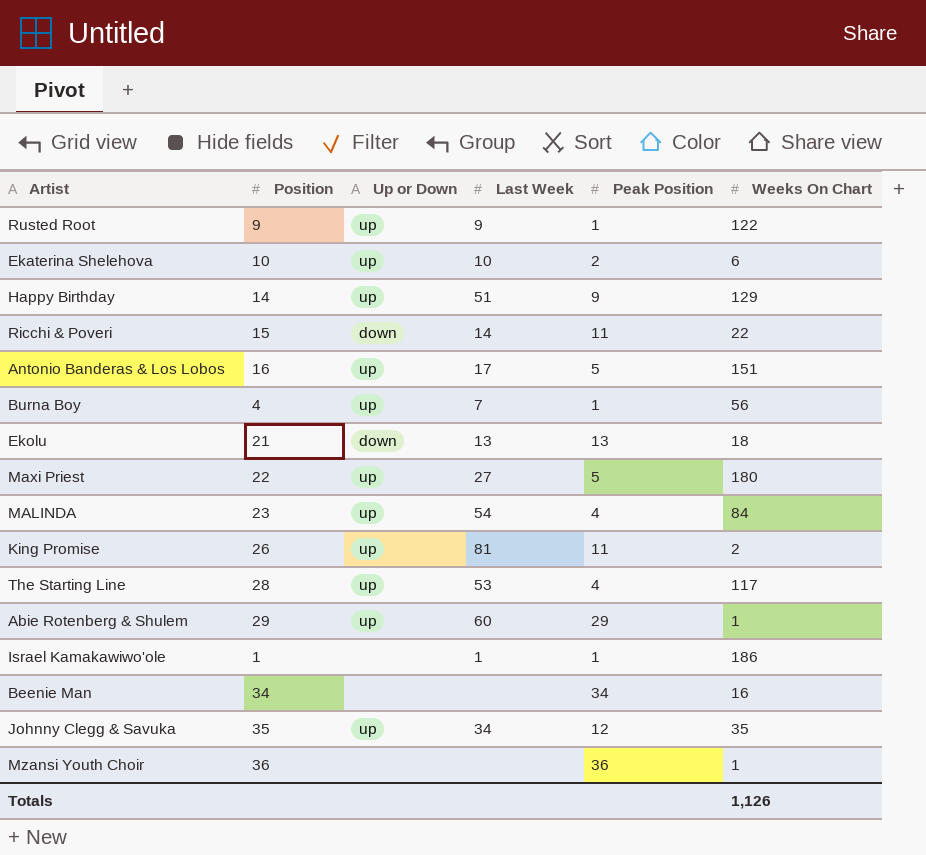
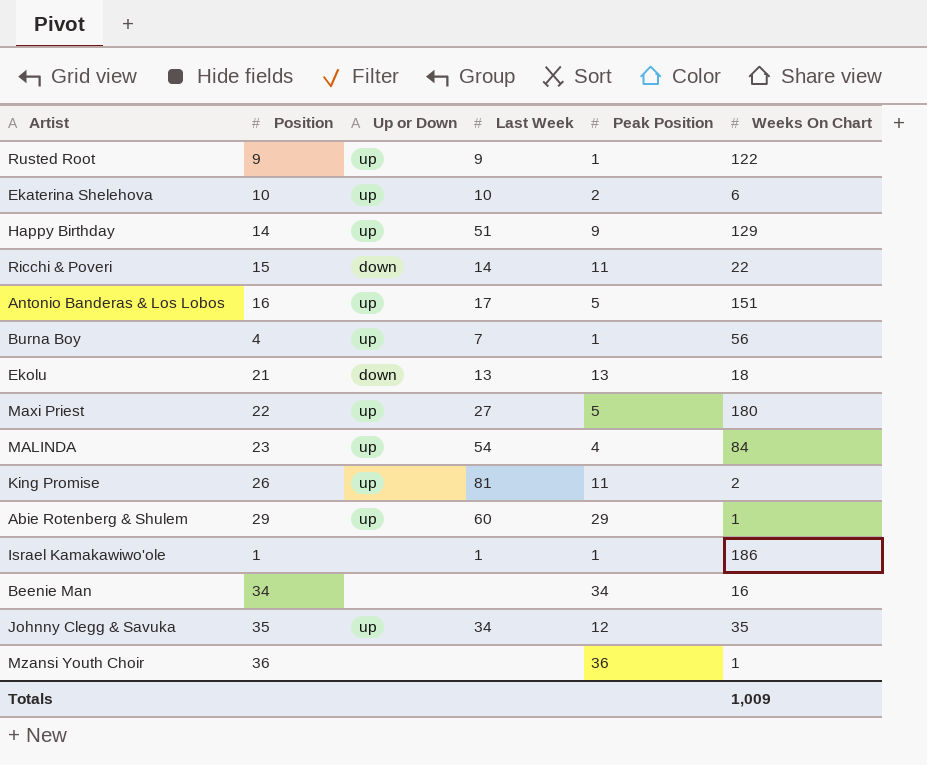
row The Starting Line: 28 | up | 53 | 4 | 117 -> none
Totals | Weeks On Chart: 1,126 -> 1,009

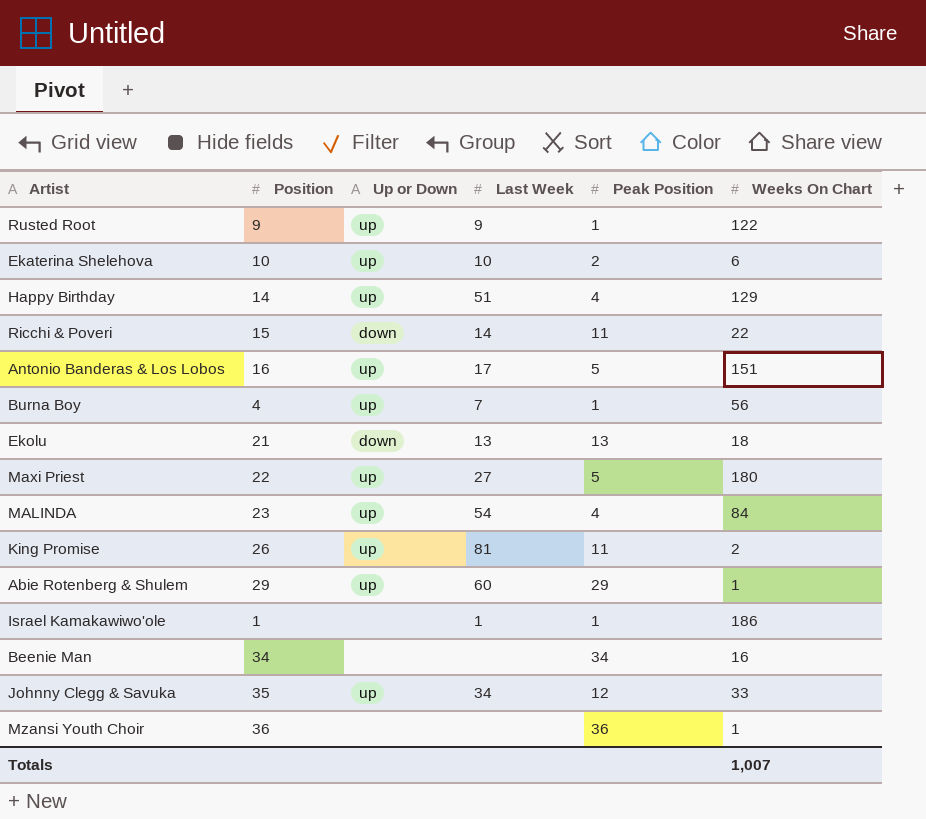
Happy Birthday | Peak Position: 9 -> 4
Johnny Clegg & Savuka | Weeks On Chart: 35 -> 33
Totals | Weeks On Chart: 1,009 -> 1,007

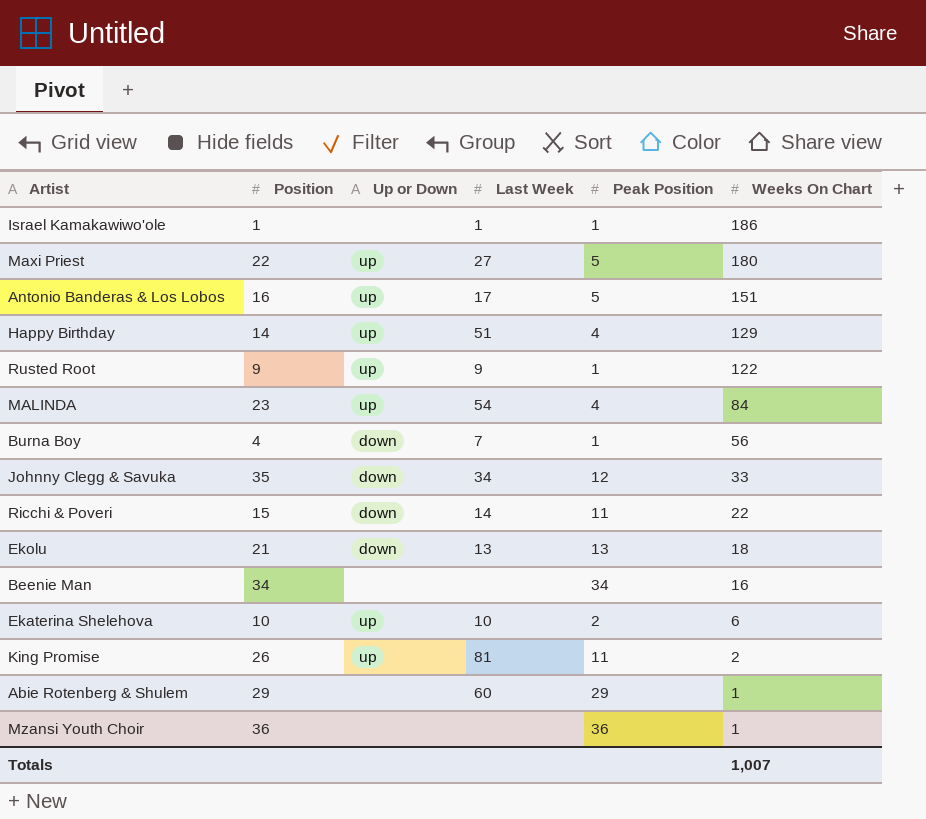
row order: none -> Weeks On Chart descending
Burna Boy | Up or Down: up -> down
Johnny Clegg & Savuka | Up or Down: up -> down
Abie Rotenberg & Shulem | Up or Down: up -> none

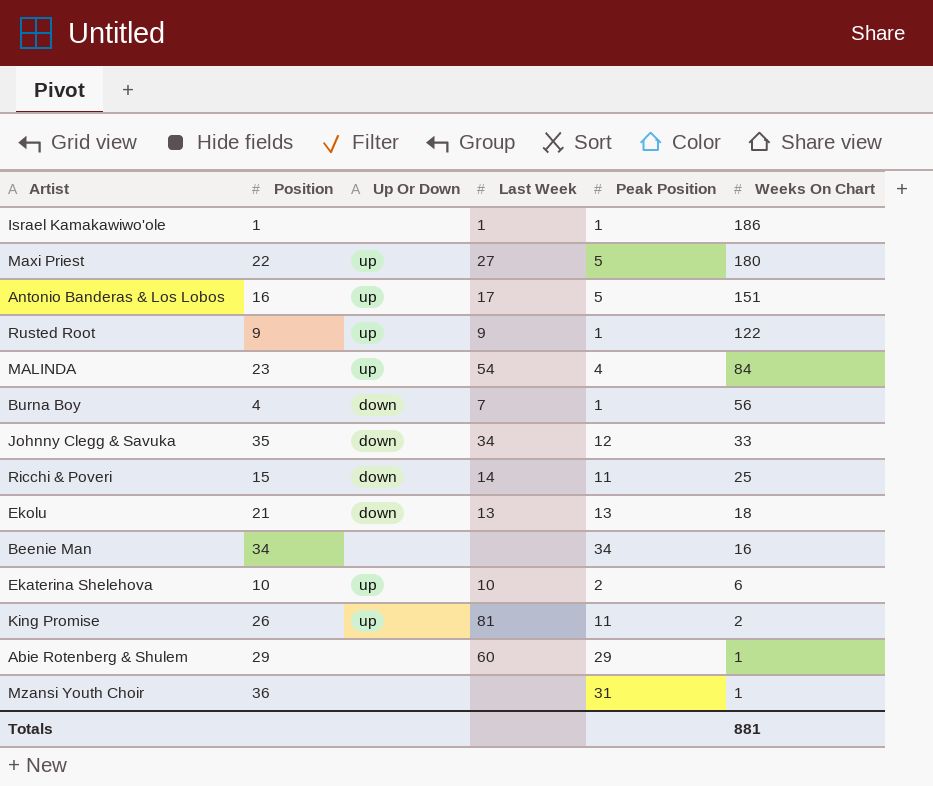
column name: Up or Down -> Up Or Down
row Happy Birthday: 14 | up | 51 | 4 | 129 -> none
Ricchi & Poveri | Weeks On Chart: 22 -> 25
Mzansi Youth Choir | Peak Position: 36 -> 31
Totals | Weeks On Chart: 1,007 -> 881

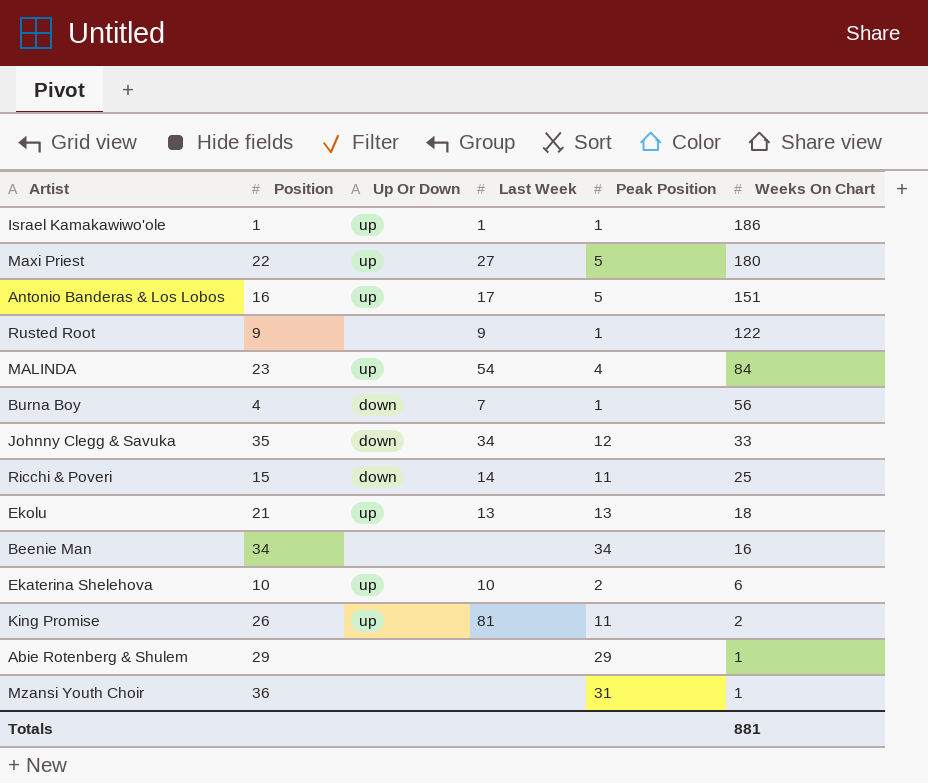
Israel Kamakawiwo'ole | Up Or Down: none -> up
Rusted Root | Up Or Down: up -> none
Ekolu | Up Or Down: down -> up
Abie Rotenberg & Shulem | Last Week: 60 -> none

